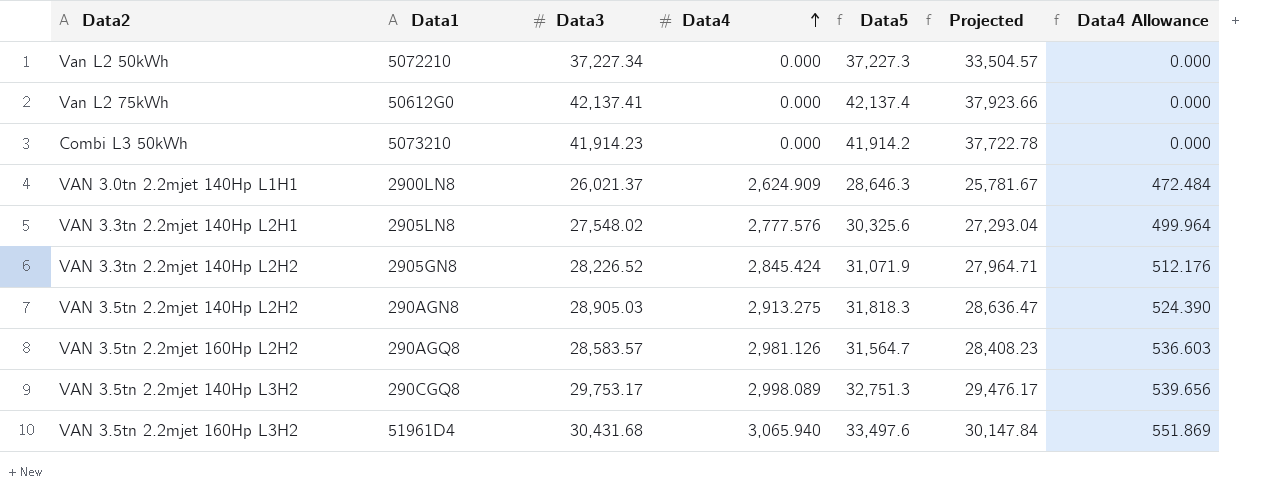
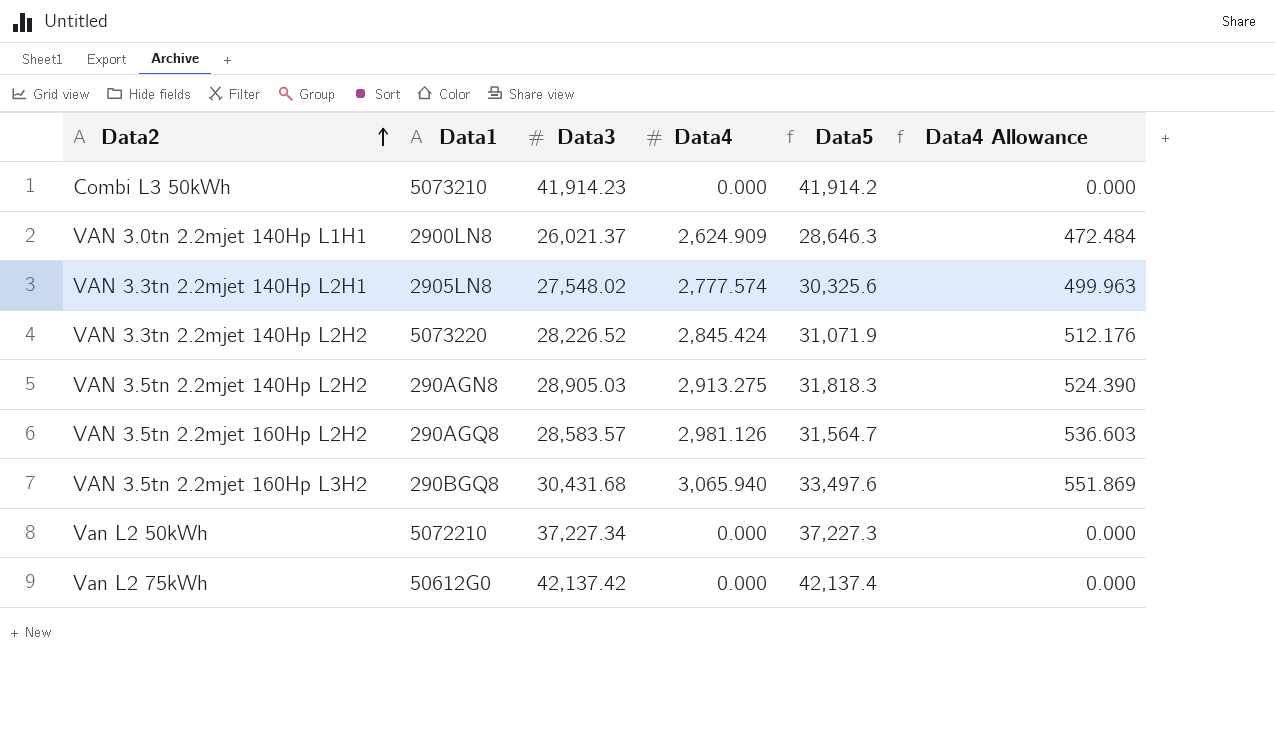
row order: Data4 ascending -> Data2 ascending
column Projected | formula: [Data5] * 0.9 -> none
row VAN 3.5tn 2.2mjet 140Hp L3H2: 290CGQ8 | 29,753.17 | 2,998.089 | 32,751.3 | 29,476.17 | 539.656 -> none
VAN 3.3tn 2.2mjet 140Hp L2H1 | Data4: 2,777.576 -> 2,777.574
VAN 3.3tn 2.2mjet 140Hp L2H1 | Data4 Allowance: 499.964 -> 499.963
VAN 3.3tn 2.2mjet 140Hp L2H2 | Data1: 2905GN8 -> 5073220
VAN 3.5tn 2.2mjet 160Hp L3H2 | Data1: 51961D4 -> 290BGQ8
Van L2 75kWh | Data3: 42,137.41 -> 42,137.42

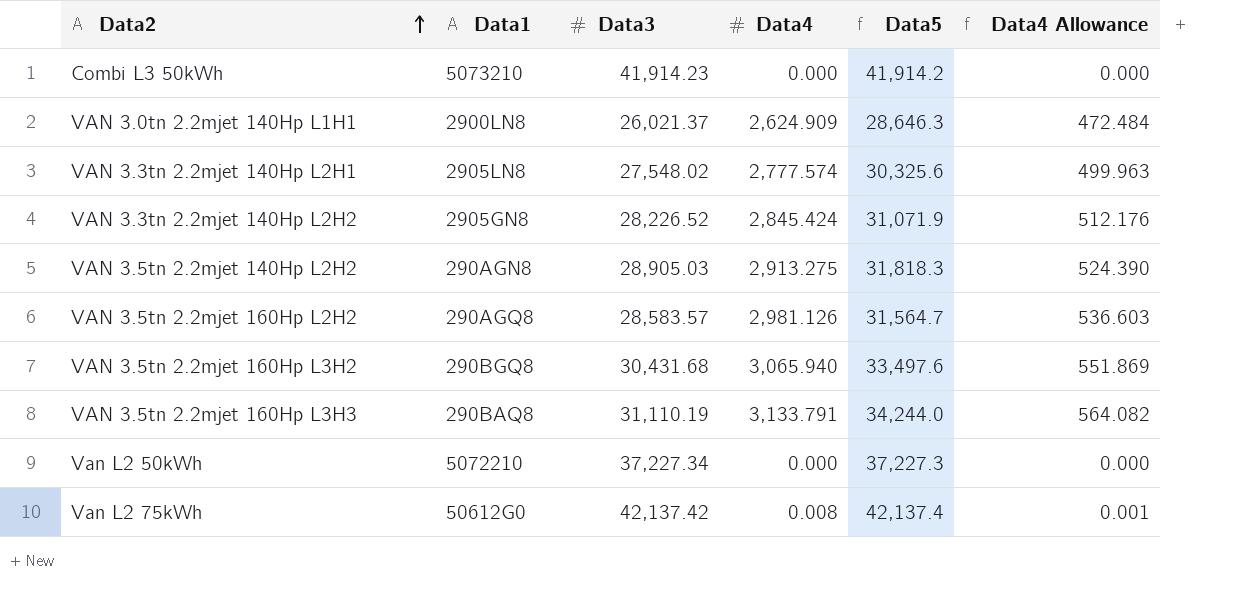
VAN 3.3tn 2.2mjet 140Hp L2H2 | Data1: 5073220 -> 2905GN8
row VAN 3.5tn 2.2mjet 160Hp L3H3: none -> 290BAQ8 | 31,110.19 | 3,133.791 | 34,244.0 | 564.082
Van L2 75kWh | Data4: 0.000 -> 0.008
Van L2 75kWh | Data4 Allowance: 0.000 -> 0.001

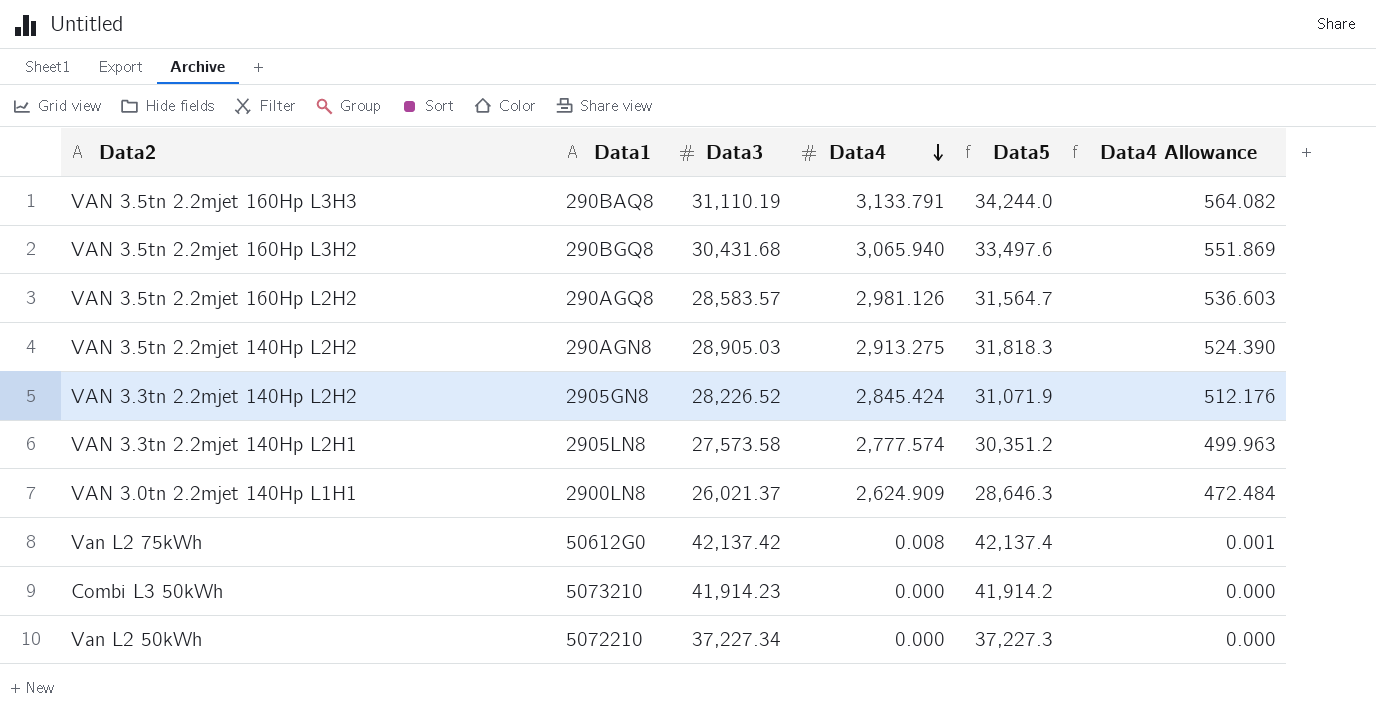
row order: Data2 ascending -> Data4 descending
VAN 3.3tn 2.2mjet 140Hp L2H1 | Data3: 27,548.02 -> 27,573.58
VAN 3.3tn 2.2mjet 140Hp L2H1 | Data5: 30,325.6 -> 30,351.2

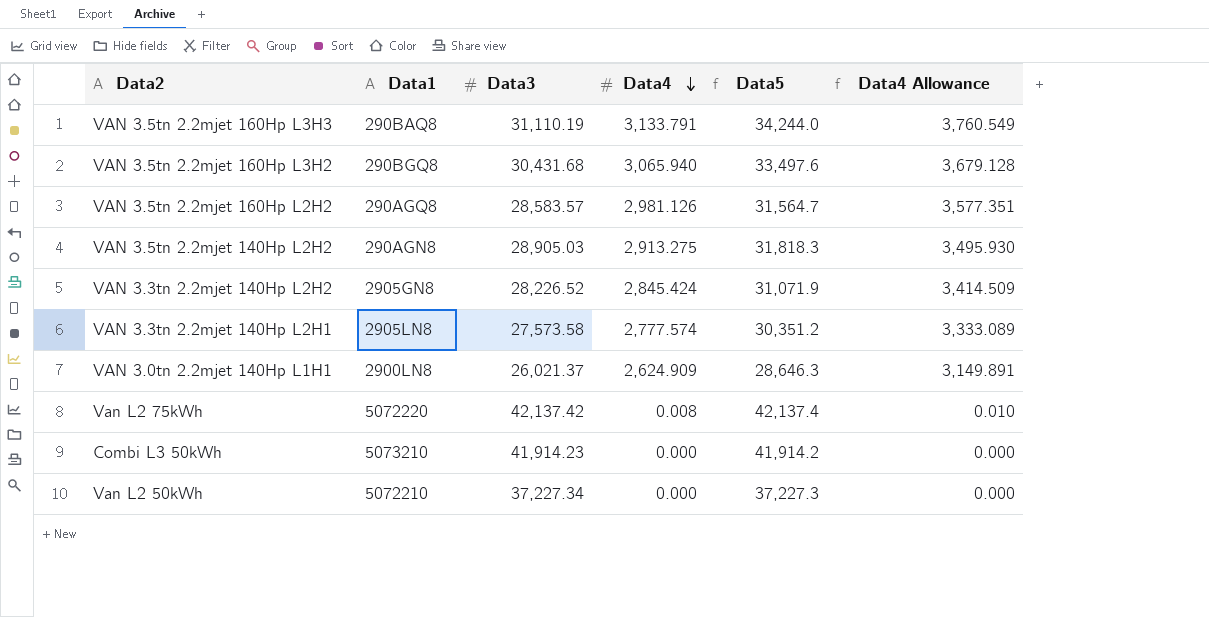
column Data4 Allowance | formula: [Data4] * 0.18 -> [Data4] * 1.2
Van L2 75kWh | Data1: 50612G0 -> 5072220

